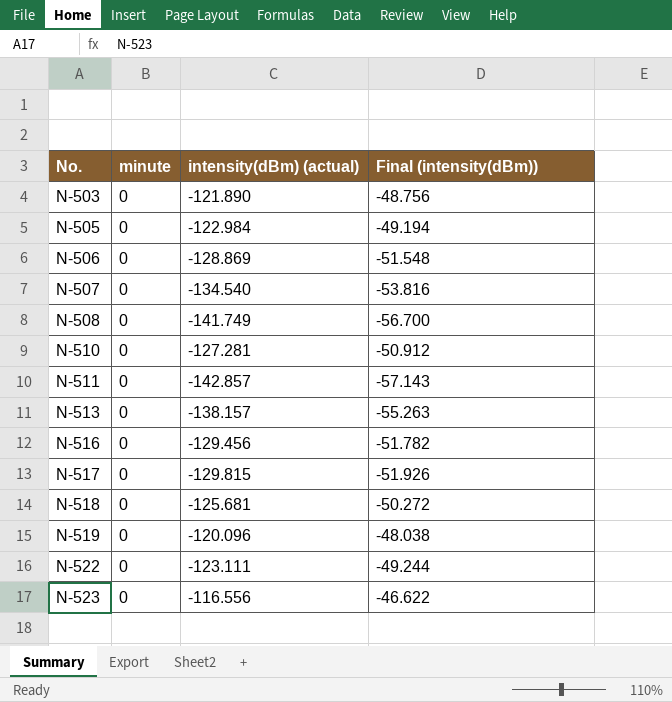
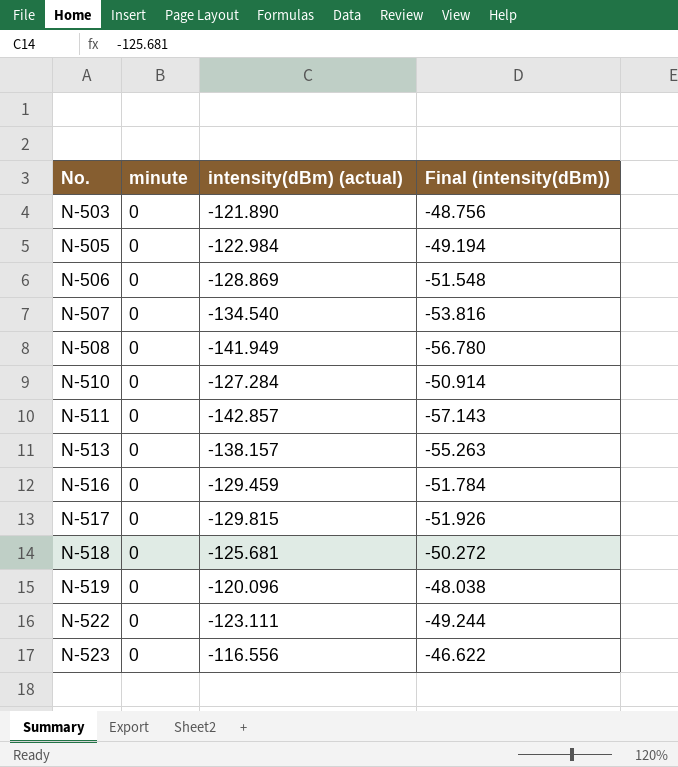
N-508 | intensity(dBm) (actual): -141.749 -> -141.949
N-508 | Final (intensity(dBm)): -56.700 -> -56.780
N-510 | intensity(dBm) (actual): -127.281 -> -127.284
N-510 | Final (intensity(dBm)): -50.912 -> -50.914
N-516 | intensity(dBm) (actual): -129.456 -> -129.459
N-516 | Final (intensity(dBm)): -51.782 -> -51.784

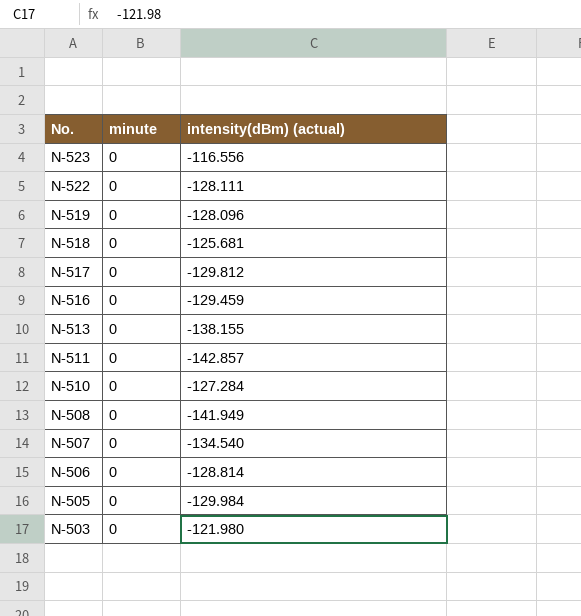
row order: No. ascending -> No. descending
column Final (intensity(dBm)) | formula: [intensity(dBm) (actual)] * 0.4 -> none
N-522 | intensity(dBm) (actual): -123.111 -> -128.111
N-519 | intensity(dBm) (actual): -120.096 -> -128.096
N-517 | intensity(dBm) (actual): -129.815 -> -129.812
N-513 | intensity(dBm) (actual): -138.157 -> -138.155
N-506 | intensity(dBm) (actual): -128.869 -> -128.814
N-505 | intensity(dBm) (actual): -122.984 -> -129.984
N-503 | intensity(dBm) (actual): -121.890 -> -121.980

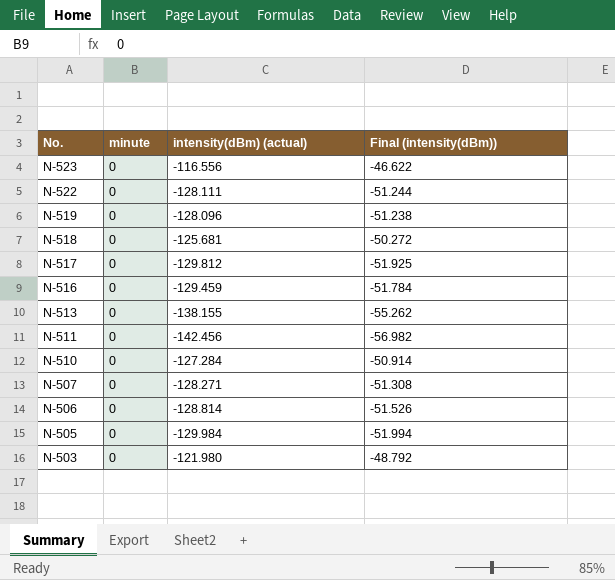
column Final (intensity(dBm)) | formula: none -> [intensity(dBm) (actual)] * 0.4
row N-508: 0 | -141.949 -> none
N-511 | intensity(dBm) (actual): -142.857 -> -142.456
N-507 | intensity(dBm) (actual): -134.540 -> -128.271

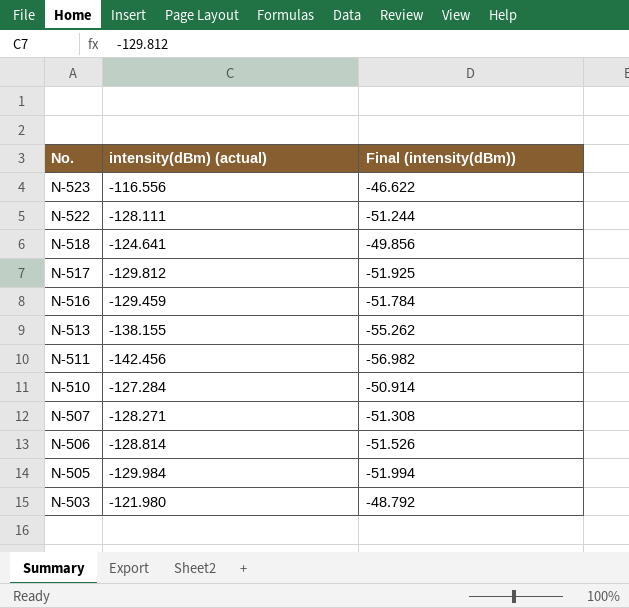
column minute | position: 2 -> none
row N-519: 0 | -128.096 | -51.238 -> none
N-518 | intensity(dBm) (actual): -125.681 -> -124.641
N-518 | Final (intensity(dBm)): -50.272 -> -49.856

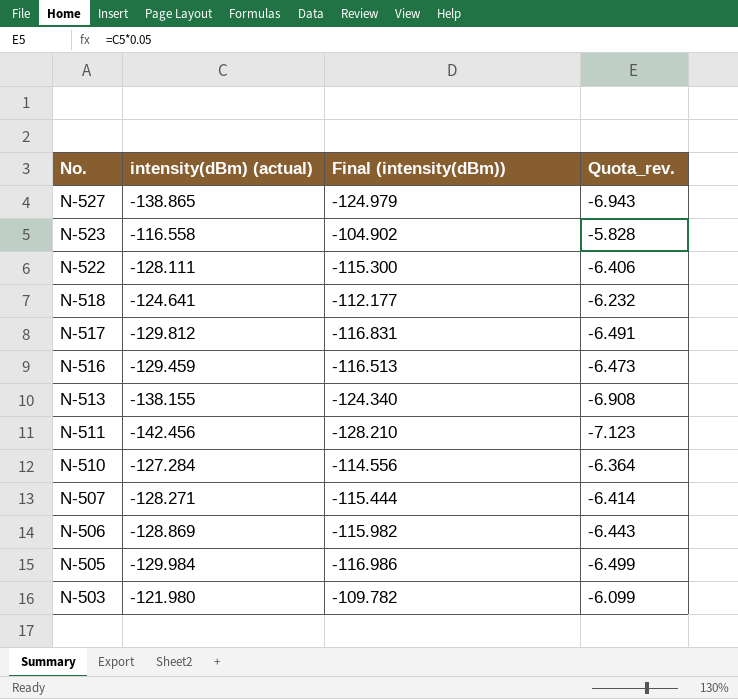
column Final (intensity(dBm)) | formula: [intensity(dBm) (actual)] * 0.4 -> [intensity(dBm) (actual)] * 0.9
column Quota_rev. | formula: none -> [intensity(dBm) (actual)] * 0.05
row N-527: none -> -138.865 | -124.979 | -6.943
N-523 | intensity(dBm) (actual): -116.556 -> -116.558
N-506 | intensity(dBm) (actual): -128.814 -> -128.869

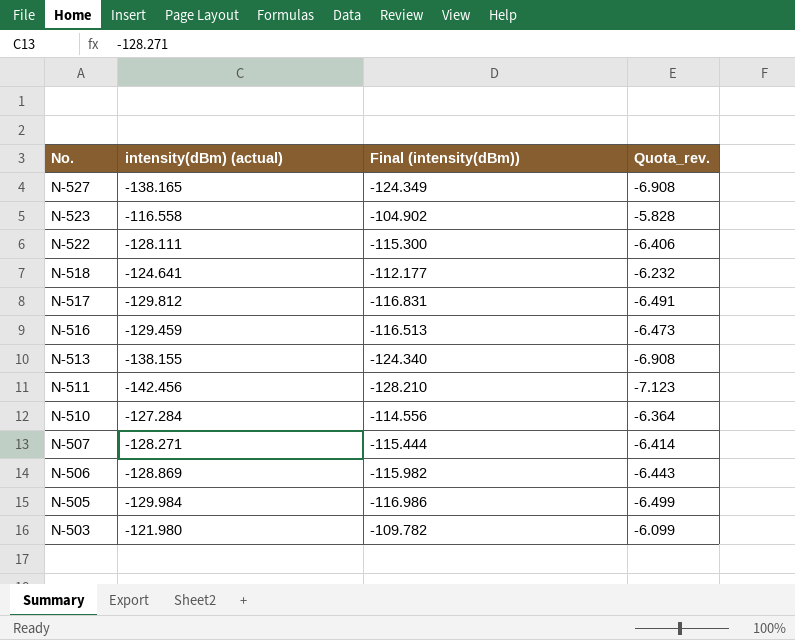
N-527 | intensity(dBm) (actual): -138.865 -> -138.165
N-527 | Final (intensity(dBm)): -124.979 -> -124.349
N-527 | Quota_rev.: -6.943 -> -6.908

